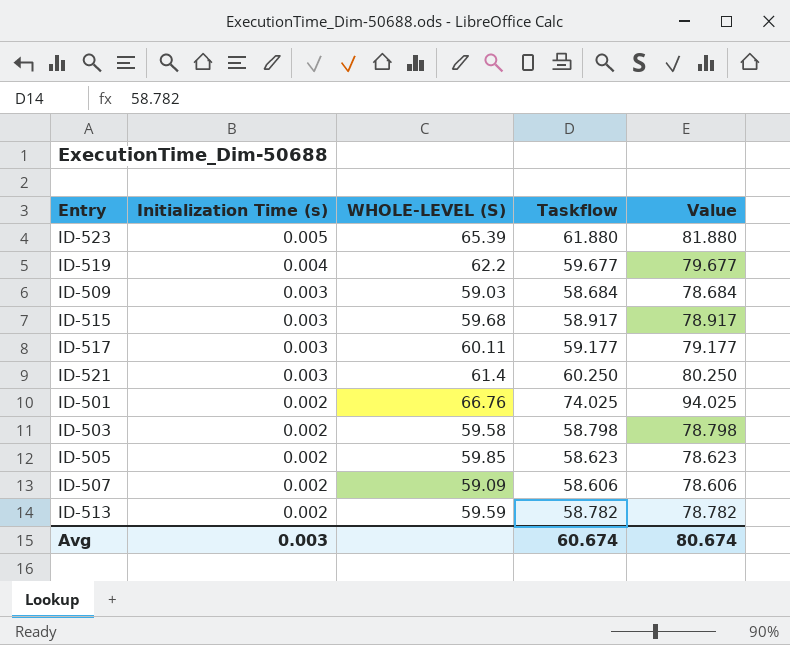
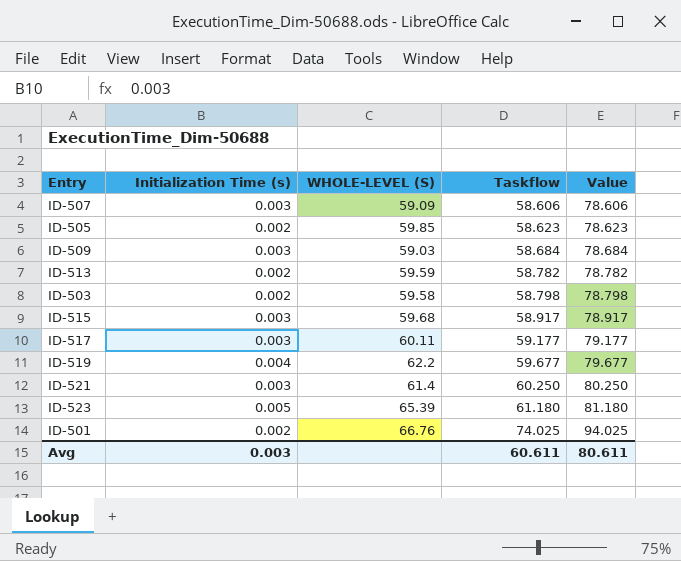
row order: Initialization Time (s) descending -> Taskflow ascending
ID-507 | Initialization Time (s): 0.002 -> 0.003
ID-523 | Taskflow: 61.880 -> 61.180
ID-523 | Value: 81.880 -> 81.180
Avg | Taskflow: 60.674 -> 60.611
Avg | Value: 80.674 -> 80.611

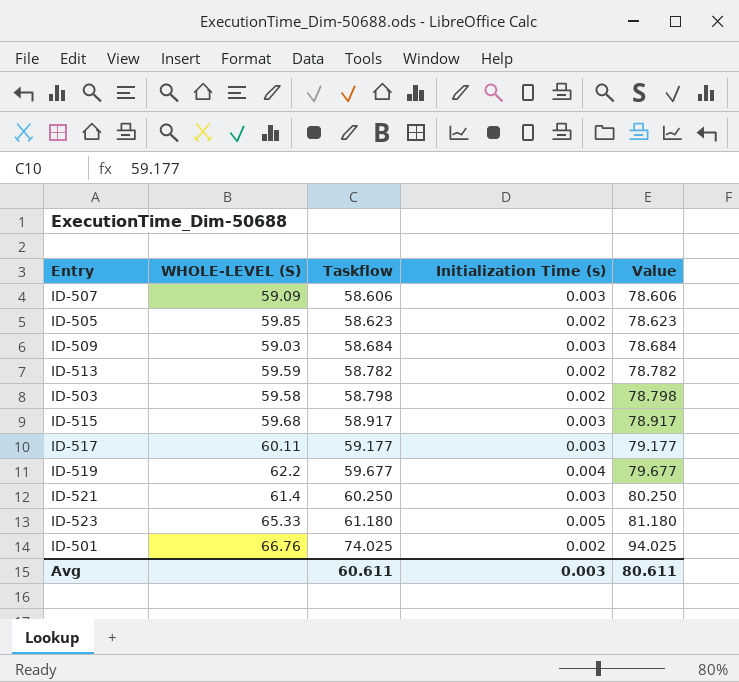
column Initialization Time (s) | position: 2 -> 4
ID-523 | WHOLE-LEVEL (S): 65.39 -> 65.33

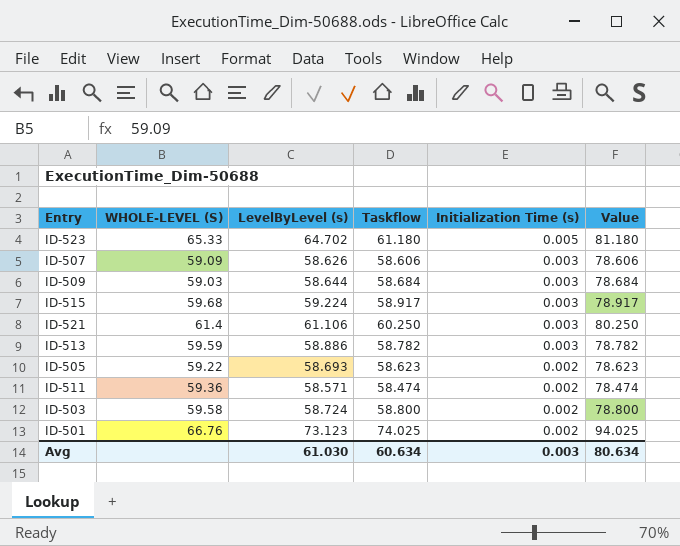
row order: Taskflow ascending -> Initialization Time (s) descending
column LevelByLevel (s) | position: none -> 3
row ID-517: 60.11 | 59.177 | 0.003 | 79.177 -> none
row ID-519: 62.2 | 59.677 | 0.004 | 79.677 -> none
ID-513 | Initialization Time (s): 0.002 -> 0.003
ID-505 | WHOLE-LEVEL (S): 59.85 -> 59.22
row ID-511: none -> 59.36 | 58.571 | 58.474 | 0.002 | 78.474
ID-503 | Taskflow: 58.798 -> 58.800
ID-503 | Value: 78.798 -> 78.800
Avg | Taskflow: 60.611 -> 60.634
Avg | Value: 80.611 -> 80.634

